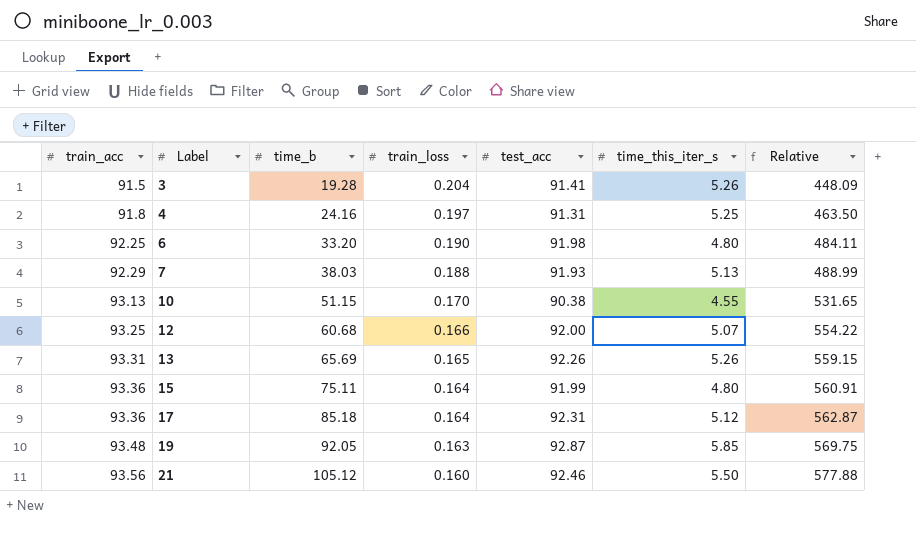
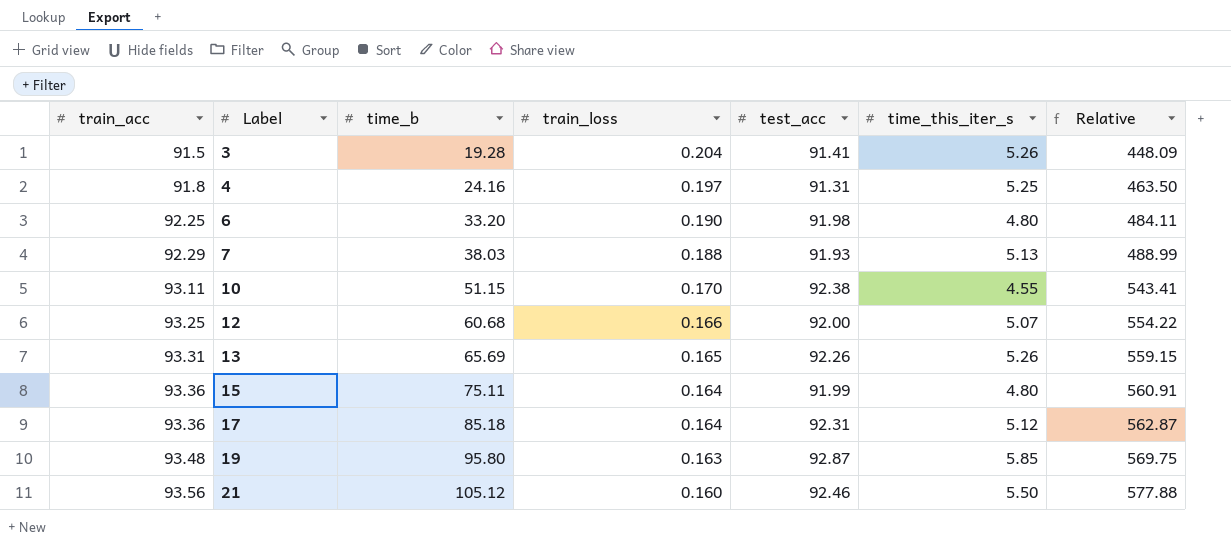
10 | train_acc: 93.13 -> 93.11
10 | test_acc: 90.38 -> 92.38
10 | Relative: 531.65 -> 543.41
19 | time_b: 92.05 -> 95.80

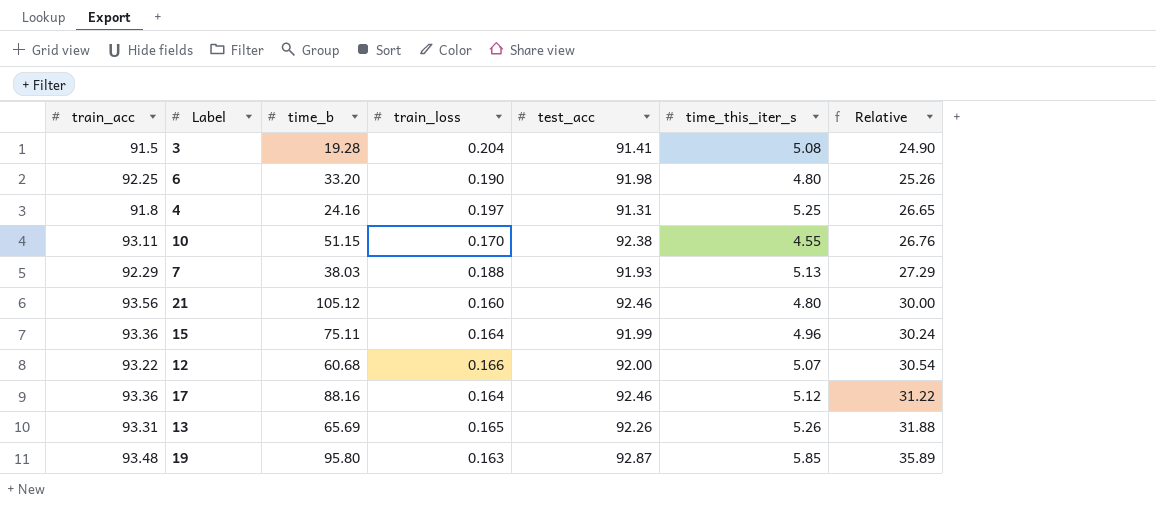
row order: train_acc ascending -> Relative ascending
column Relative | formula: [test_acc] / [train_loss] -> [time_this_iter_s] / [train_loss]
3 | time_this_iter_s: 5.26 -> 5.08
21 | time_this_iter_s: 5.50 -> 4.80
15 | time_this_iter_s: 4.80 -> 4.96
12 | train_acc: 93.25 -> 93.22
17 | time_b: 85.18 -> 88.16
17 | test_acc: 92.31 -> 92.46

